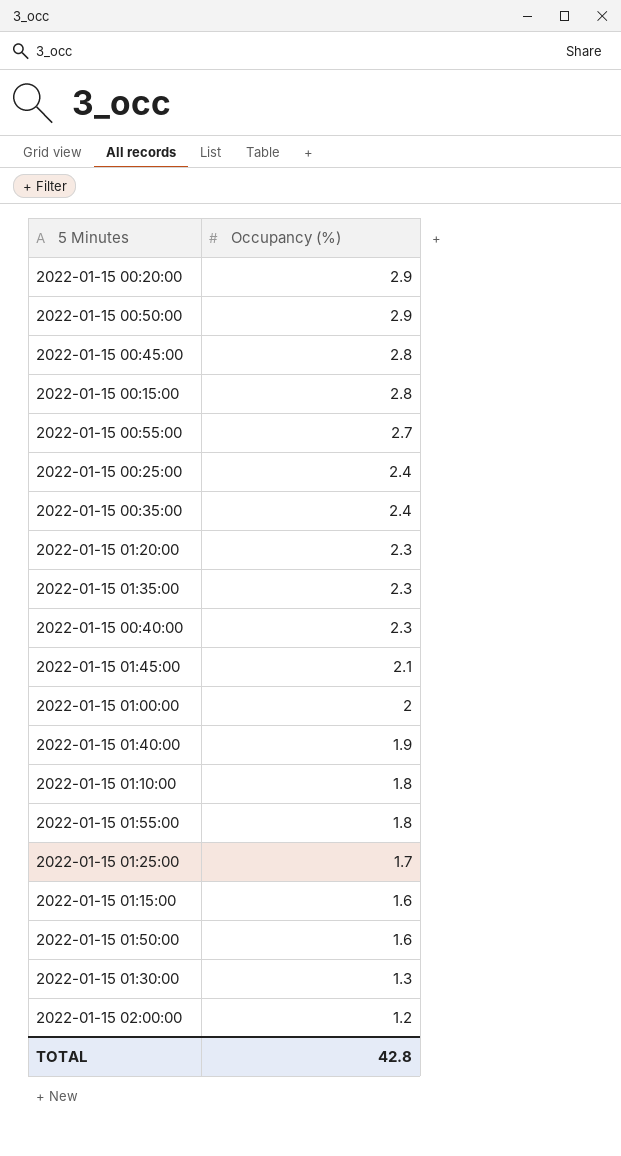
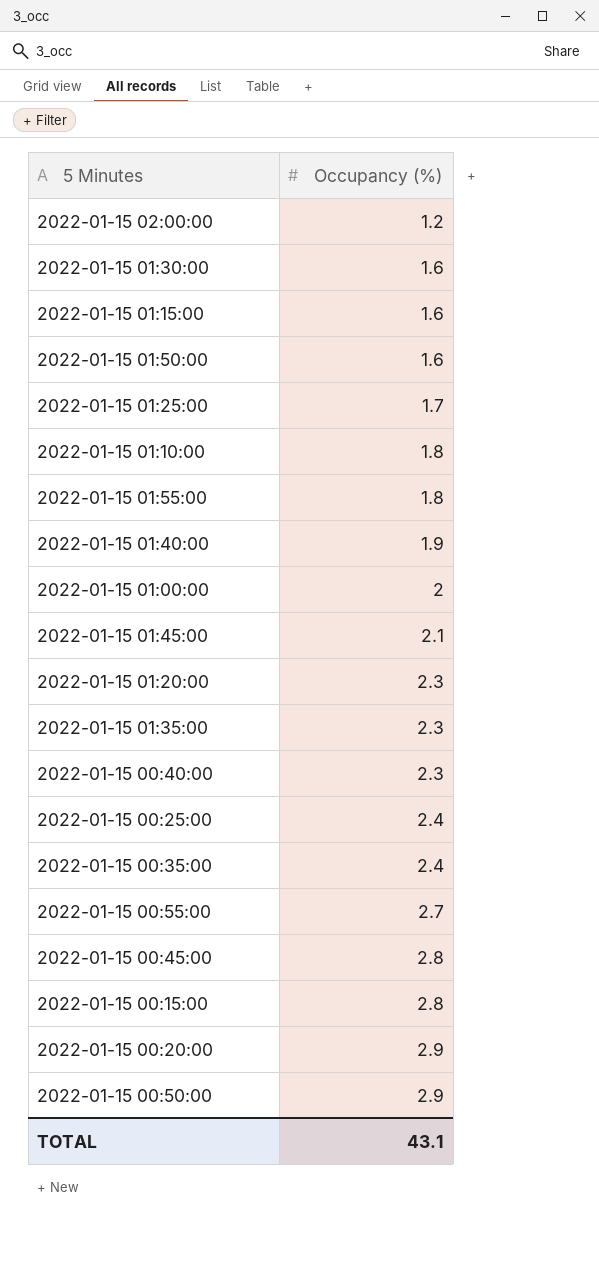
row order: Occupancy (%) descending -> Occupancy (%) ascending
2022-01-15 01:30:00 | Occupancy (%): 1.3 -> 1.6
TOTAL | Occupancy (%): 42.8 -> 43.1

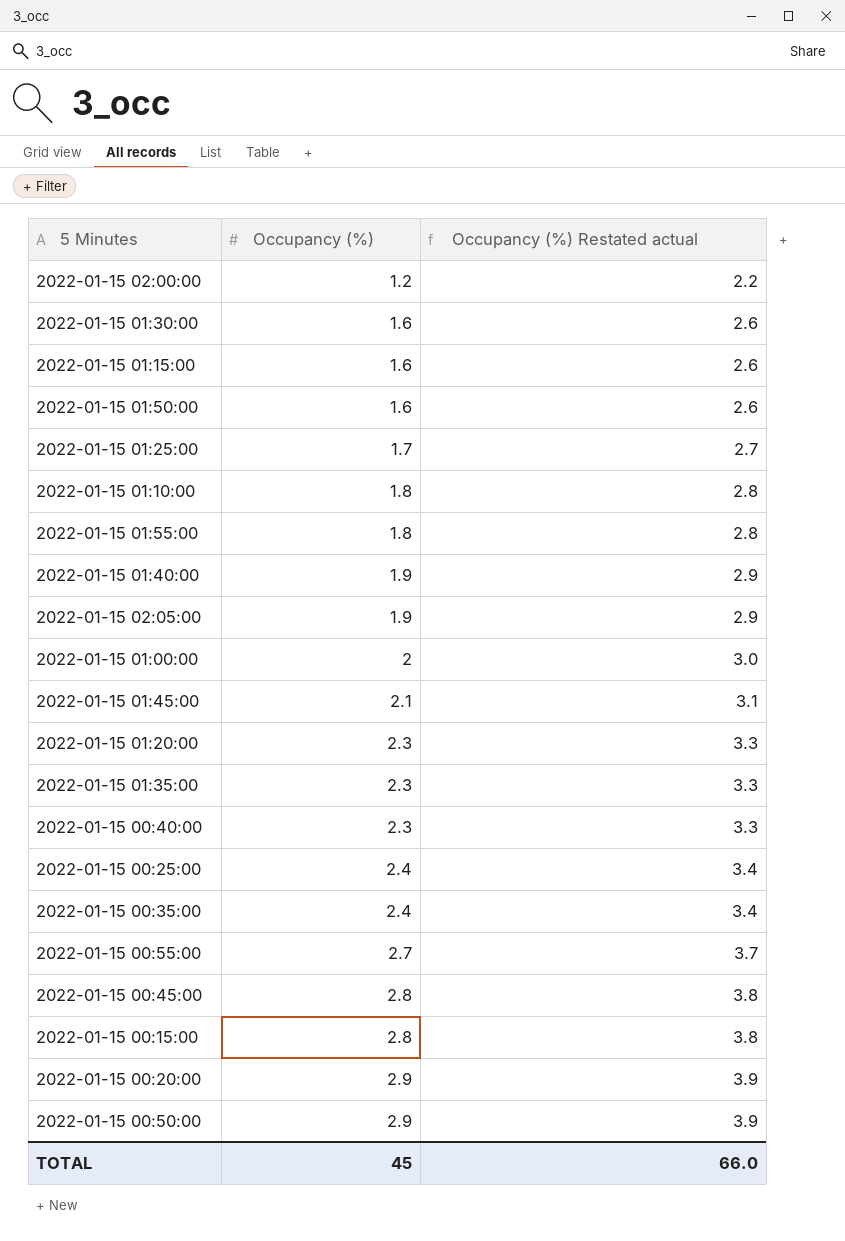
column Occupancy (%) Restated actual | formula: none -> [Occupancy (%)] + 1
row 2022-01-15 02:05:00: none -> 1.9 | 2.9
TOTAL | Occupancy (%): 43.1 -> 45

